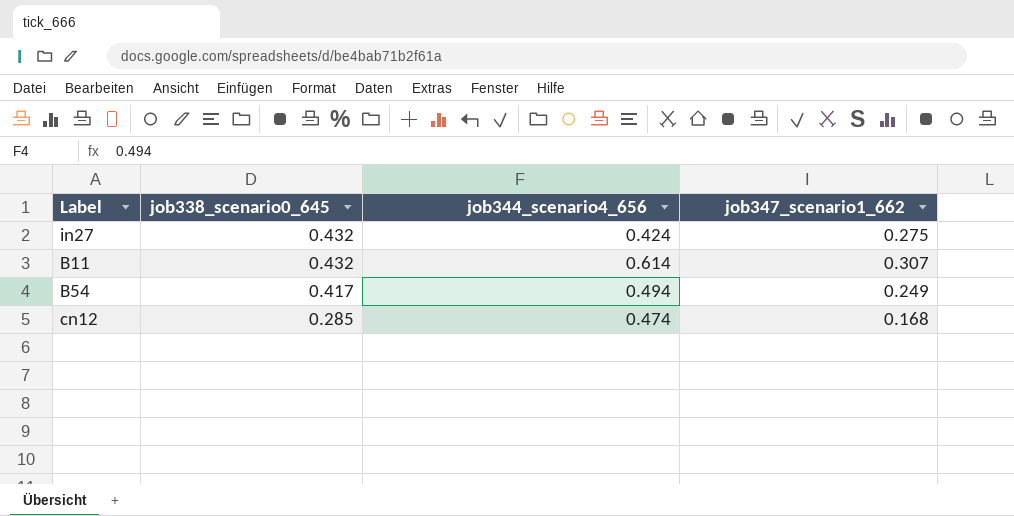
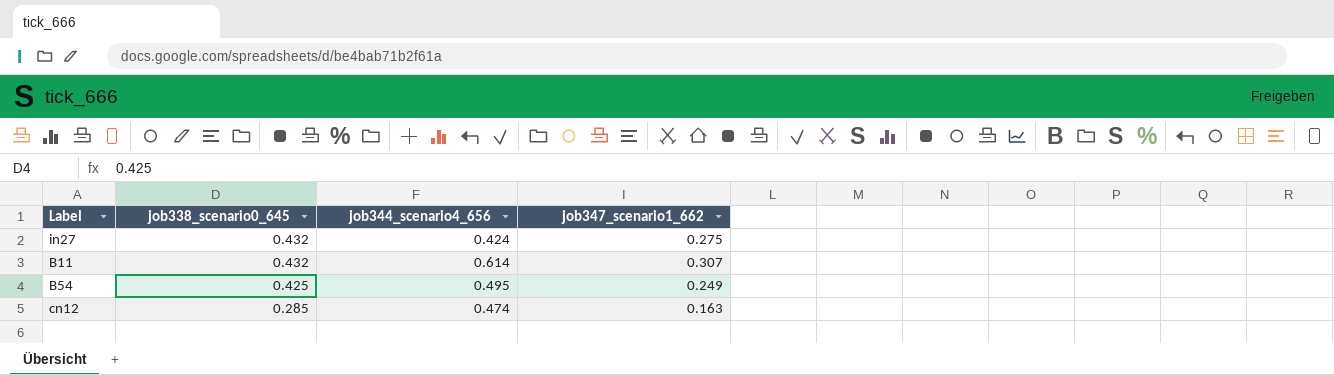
B54 | job338_scenario0_645: 0.417 -> 0.425
B54 | job344_scenario4_656: 0.494 -> 0.495
cn12 | job347_scenario1_662: 0.168 -> 0.163

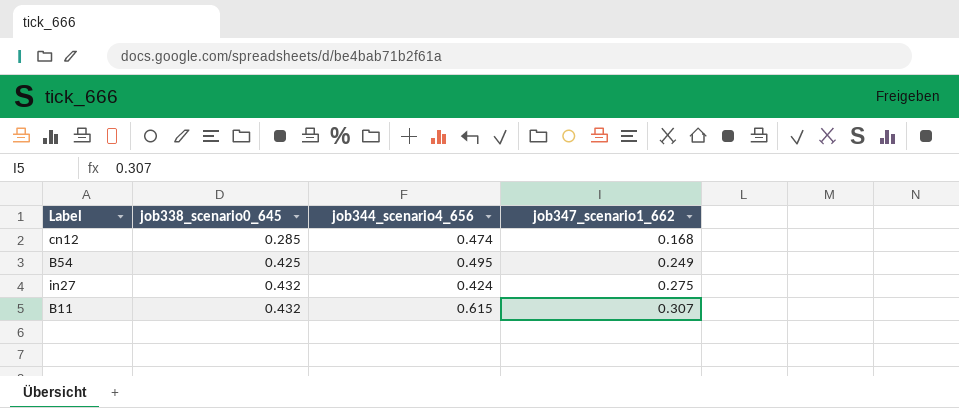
row order: job338_scenario0_645 descending -> job338_scenario0_645 ascending
cn12 | job347_scenario1_662: 0.163 -> 0.168
B11 | job344_scenario4_656: 0.614 -> 0.615

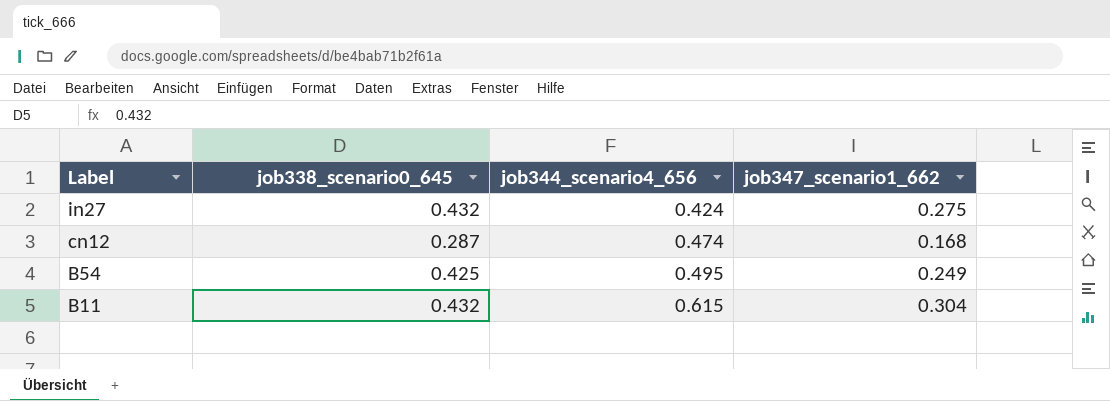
row order: job338_scenario0_645 ascending -> Label descending
cn12 | job338_scenario0_645: 0.285 -> 0.287
B11 | job347_scenario1_662: 0.307 -> 0.304

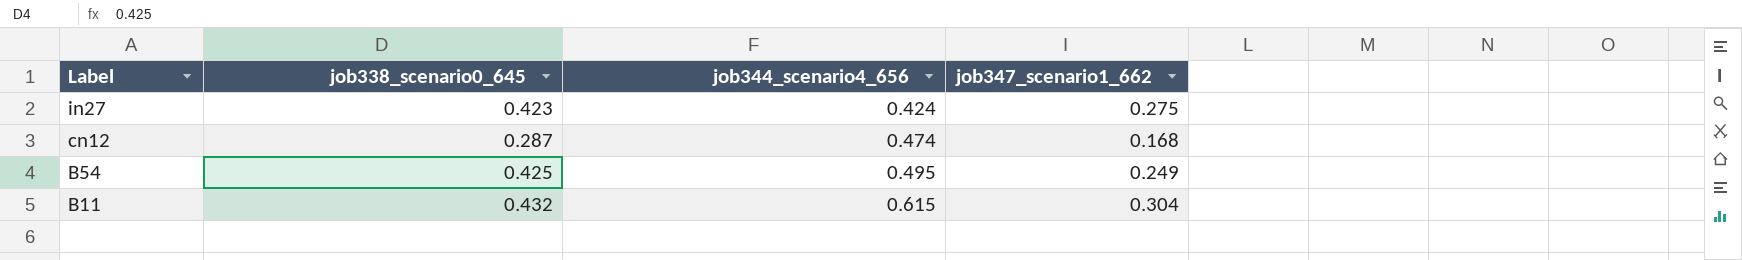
in27 | job338_scenario0_645: 0.432 -> 0.423

